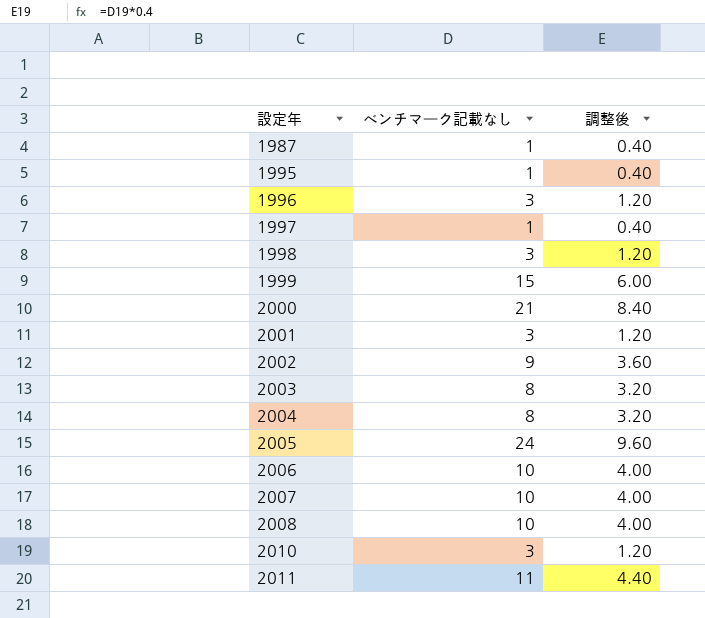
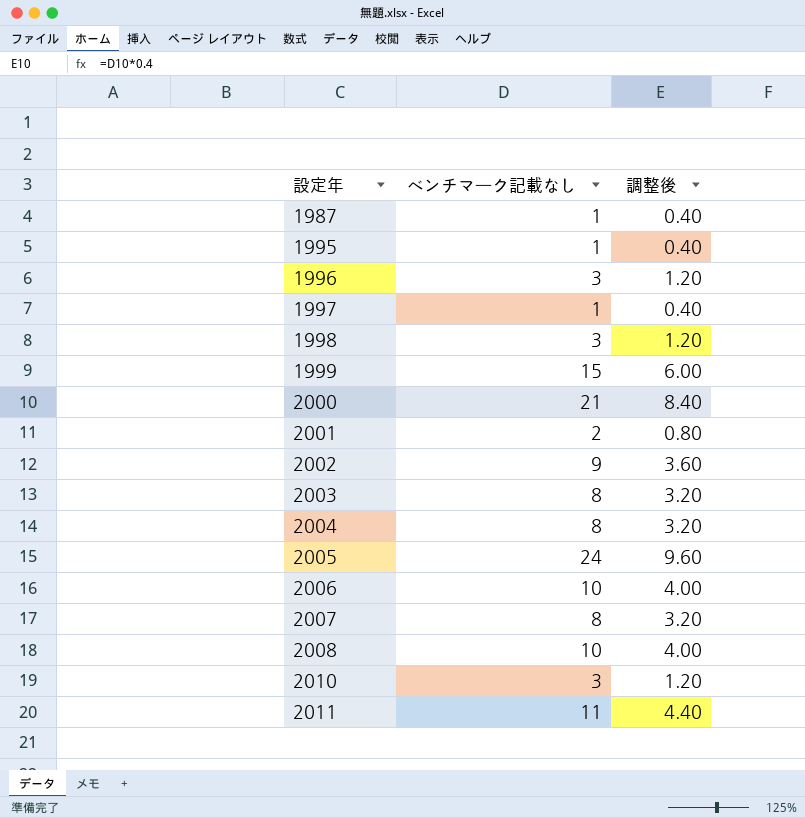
2001 | ベンチマーク記載なし: 3 -> 2
2001 | 調整後: 1.20 -> 0.80
2007 | ベンチマーク記載なし: 10 -> 8
2007 | 調整後: 4.00 -> 3.20

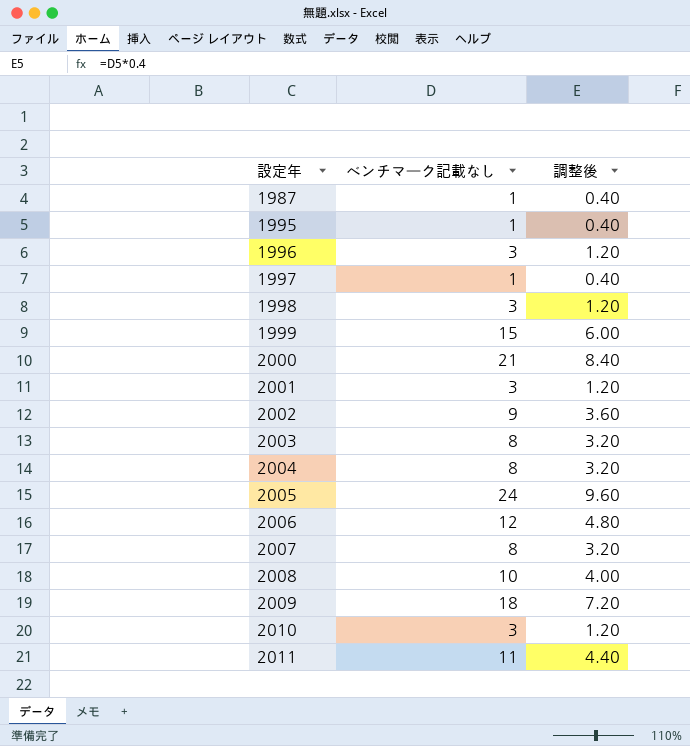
2001 | ベンチマーク記載なし: 2 -> 3
2001 | 調整後: 0.80 -> 1.20
2006 | ベンチマーク記載なし: 10 -> 12
2006 | 調整後: 4.00 -> 4.80
row 2009: none -> 18 | 7.20

